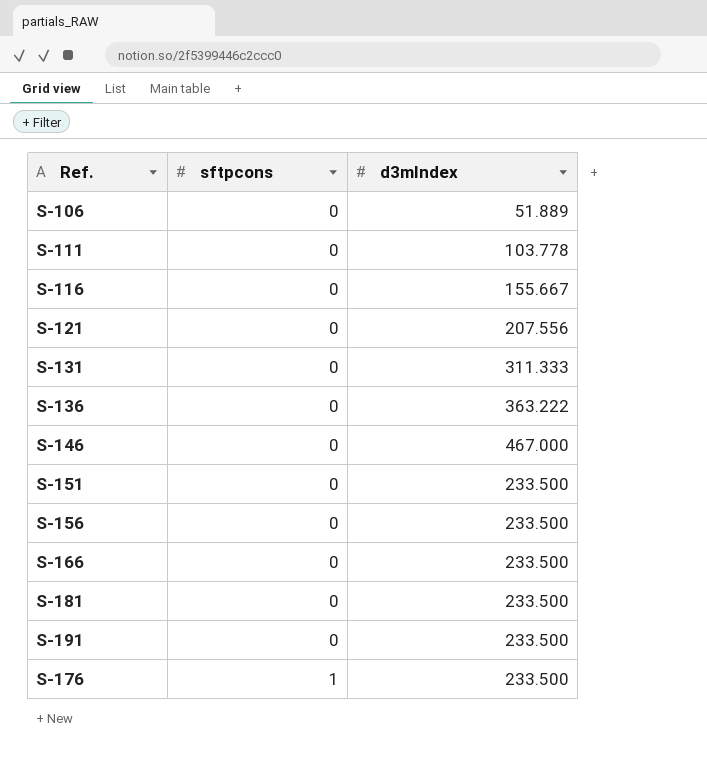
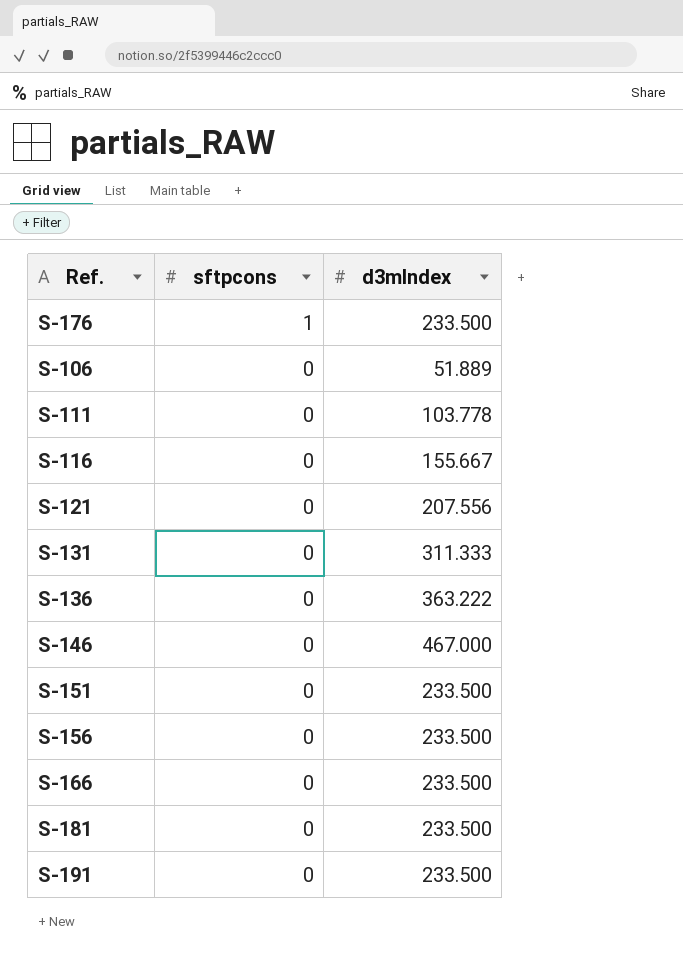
row order: sftpcons ascending -> sftpcons descending

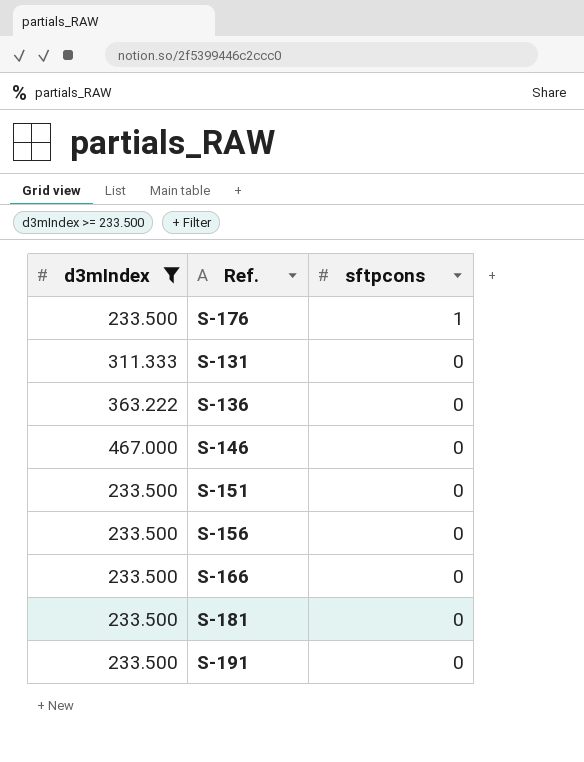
filter: none -> d3mIndex >= 233.500
column d3mIndex | position: 3 -> 1

